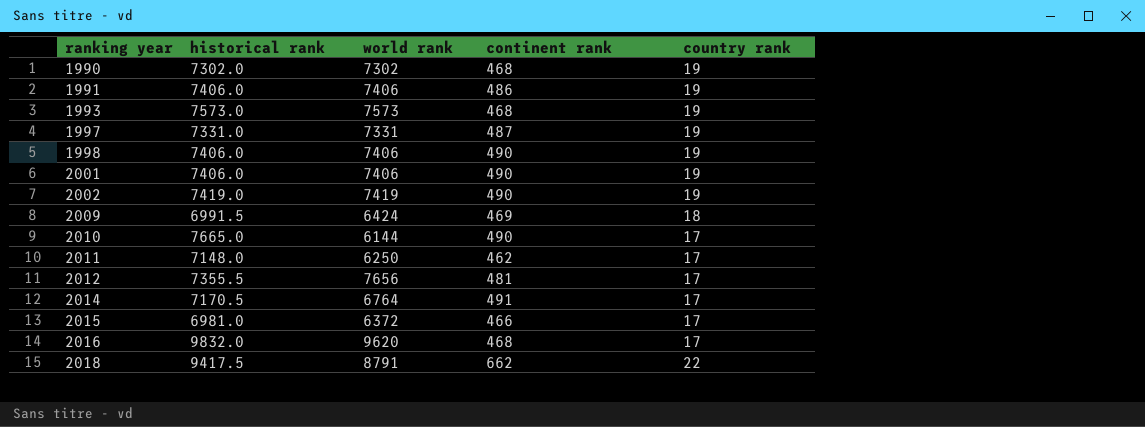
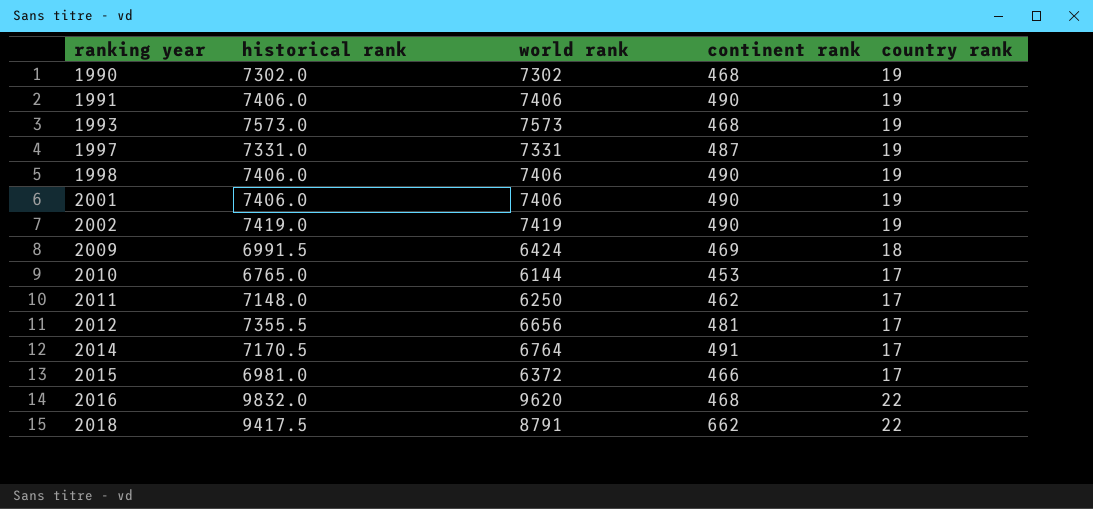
1991 | continent rank: 486 -> 490
2010 | historical rank: 7665.0 -> 6765.0
2010 | continent rank: 490 -> 453
2012 | world rank: 7656 -> 6656
2016 | country rank: 17 -> 22

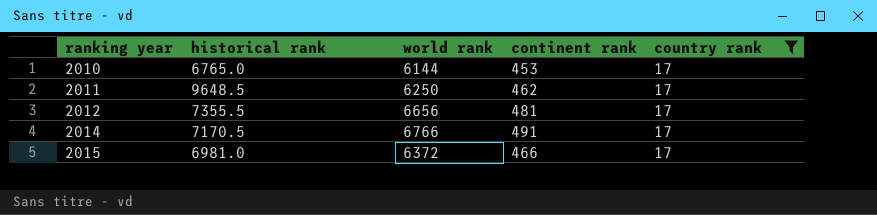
filter: none -> country rank = 17
2011 | historical rank: 7148.0 -> 9648.5
2014 | world rank: 6764 -> 6766

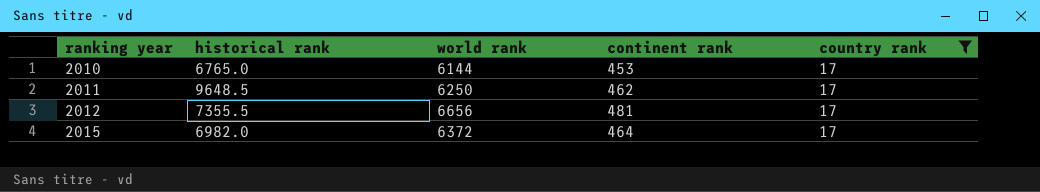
row 2014: 7170.5 | 6766 | 491 | 17 -> none
2015 | historical rank: 6981.0 -> 6982.0
2015 | continent rank: 466 -> 464

